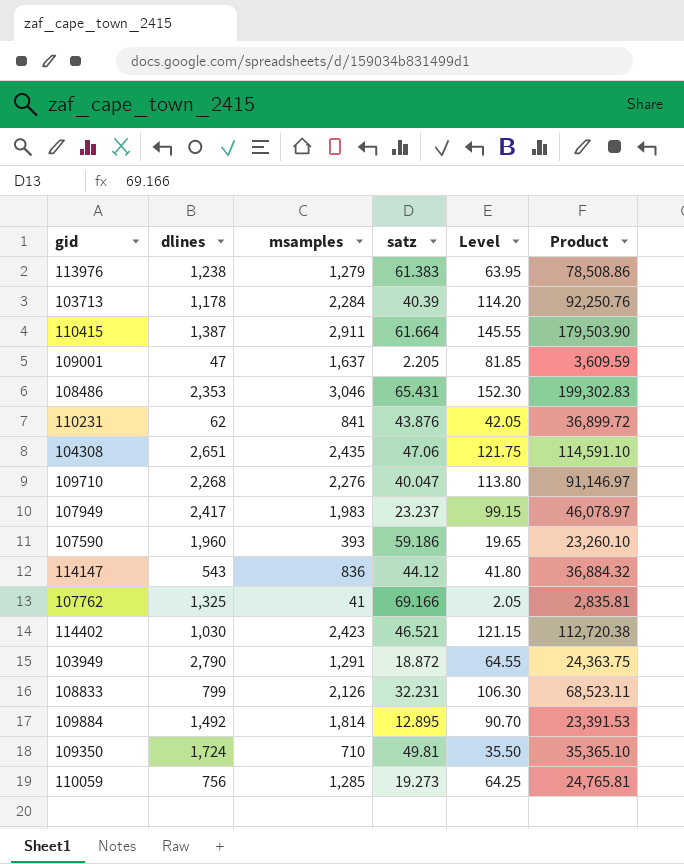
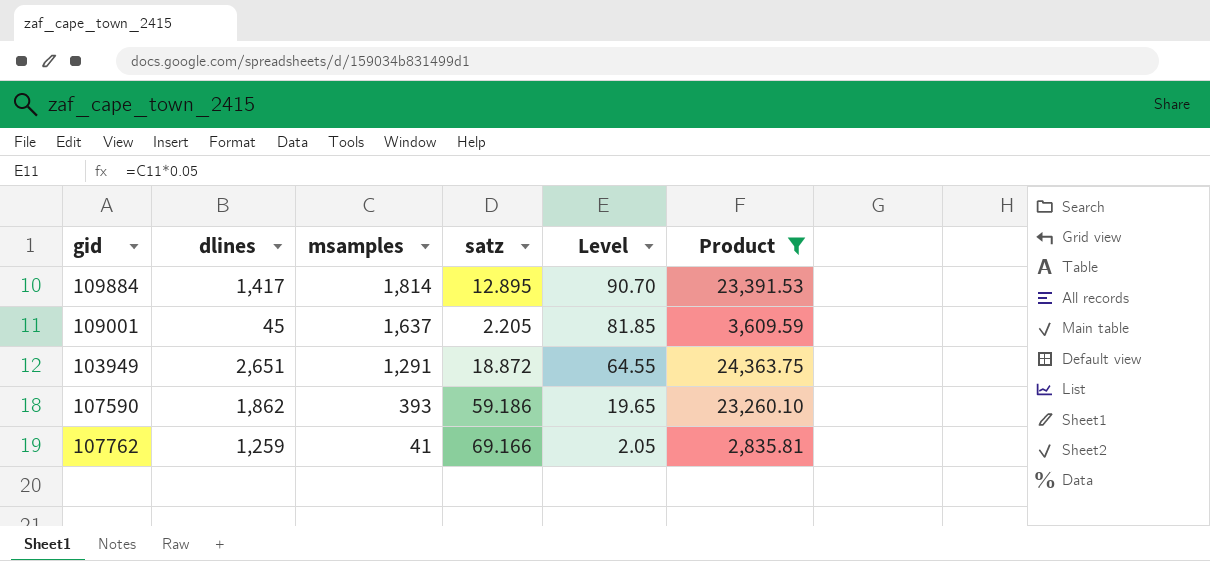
filter: none -> Product <= 24,363.75
row order: none -> msamples descending
109884 | dlines: 1,492 -> 1,417
109001 | dlines: 47 -> 45
103949 | dlines: 2,790 -> 2,651
107590 | dlines: 1,960 -> 1,862
107762 | dlines: 1,325 -> 1,259

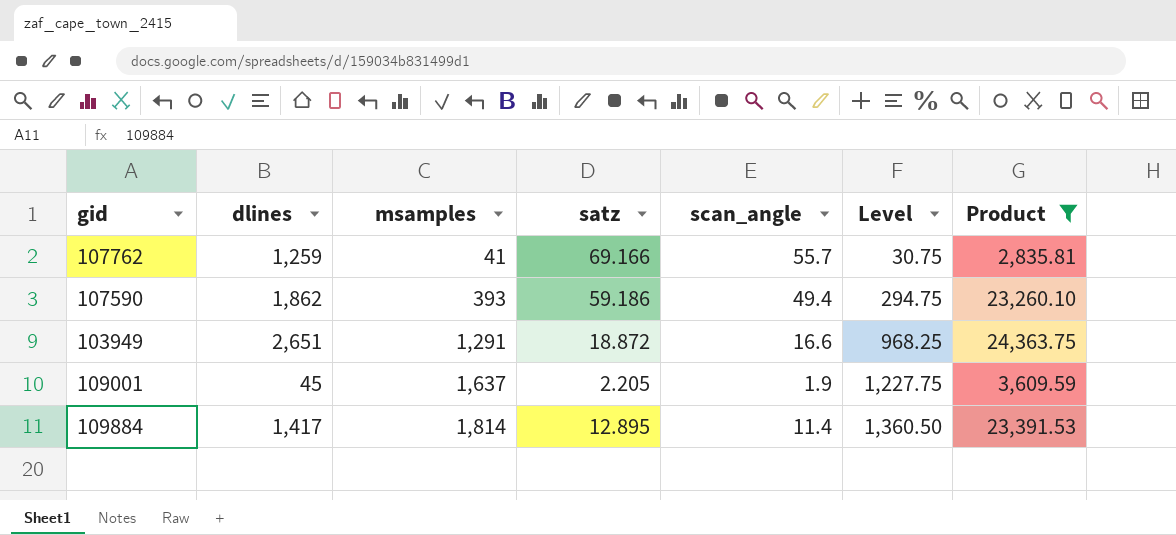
row order: msamples descending -> msamples ascending
column scan_angle | position: none -> 5
column Level | formula: [msamples] * 0.05 -> [msamples] * 0.75

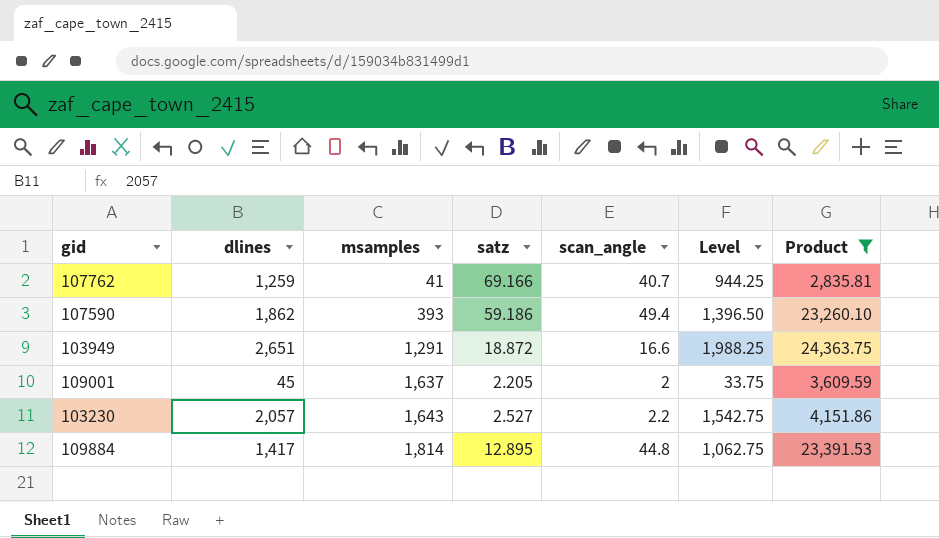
column Level | formula: [msamples] * 0.75 -> [dlines] * 0.75
107762 | scan_angle: 55.7 -> 40.7
109001 | scan_angle: 1.9 -> 2
row 103230: none -> 2,057 | 1,643 | 2.527 | 2.2 | 1,542.75 | 4,151.86
109884 | scan_angle: 11.4 -> 44.8

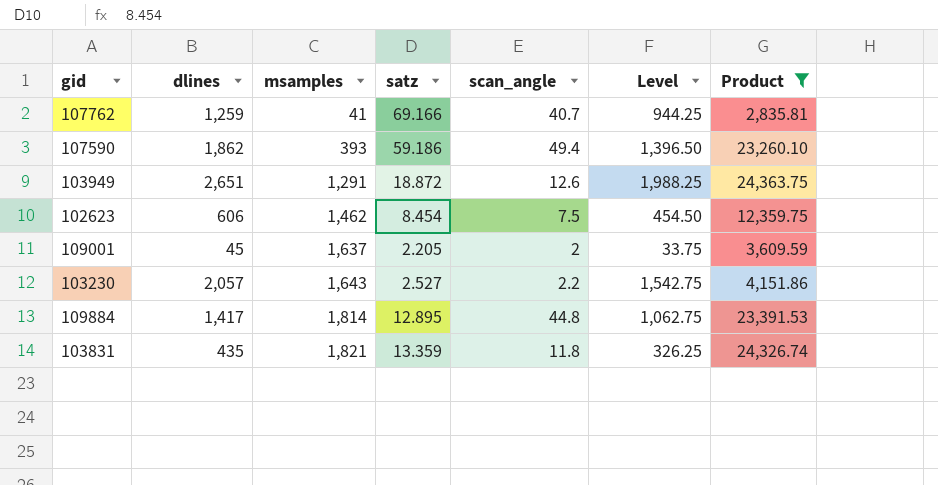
103949 | scan_angle: 16.6 -> 12.6
row 102623: none -> 606 | 1,462 | 8.454 | 7.5 | 454.50 | 12,359.75
row 103831: none -> 435 | 1,821 | 13.359 | 11.8 | 326.25 | 24,326.74

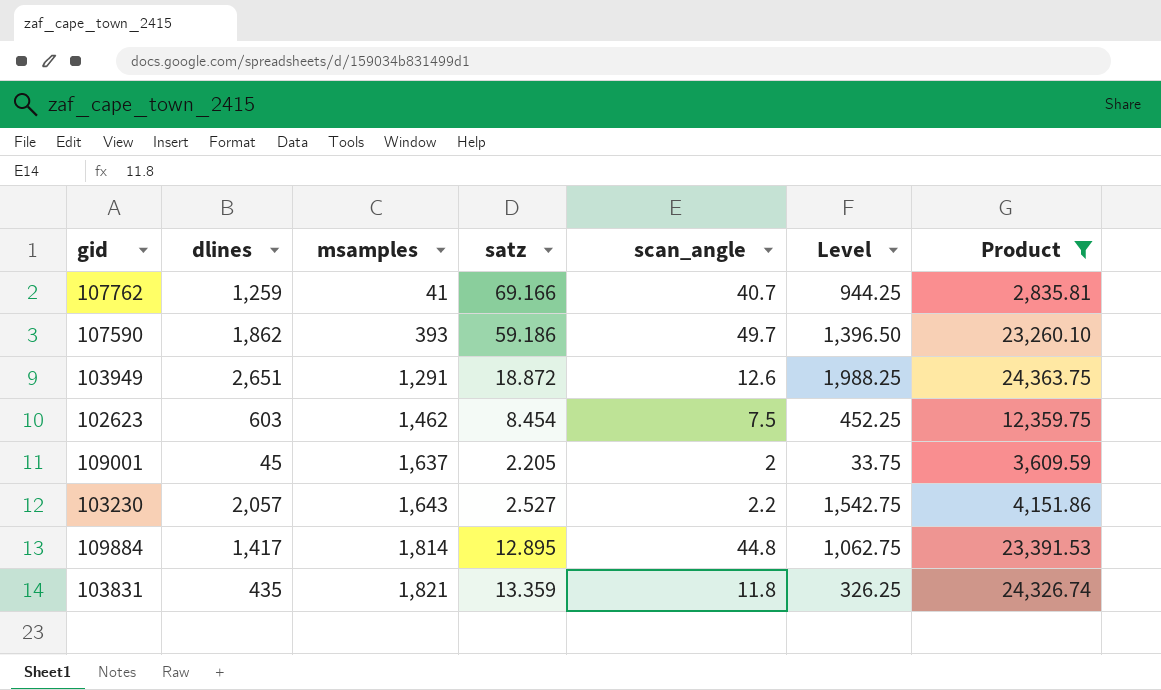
107590 | scan_angle: 49.4 -> 49.7
102623 | dlines: 606 -> 603
102623 | Level: 454.50 -> 452.25

